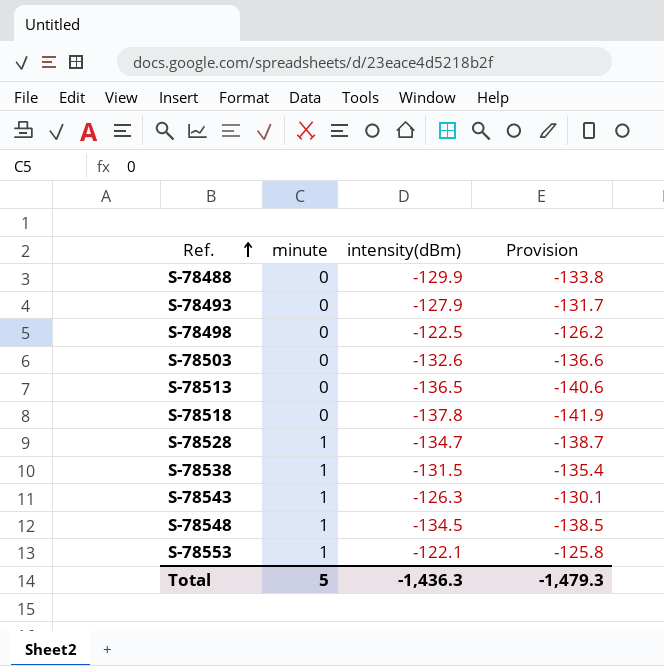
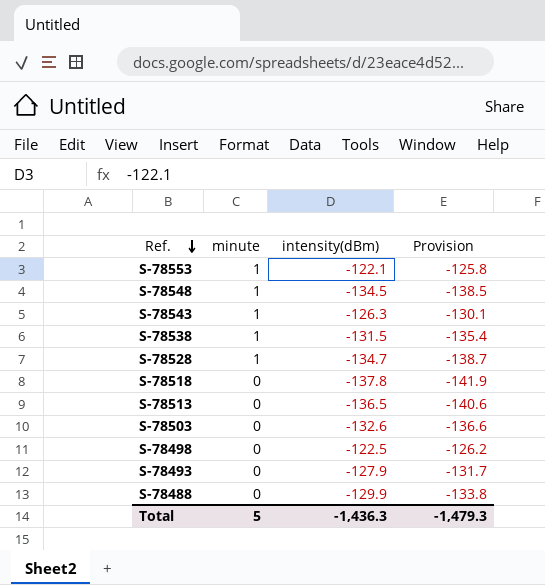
row order: Ref. ascending -> Ref. descending

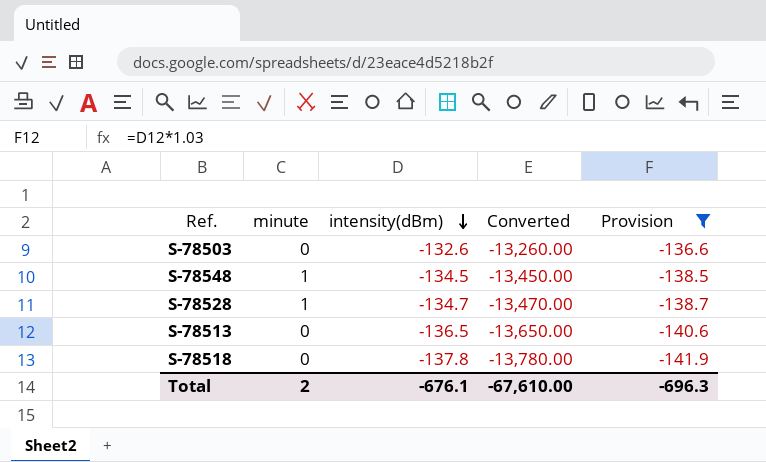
filter: none -> Provision <= -136.6
row order: Ref. descending -> intensity(dBm) descending
column Converted | formula: none -> [intensity(dBm)] * 100
Total | minute: 5 -> 2
Total | intensity(dBm): -1,436.3 -> -676.1
Total | Provision: -1,479.3 -> -696.3

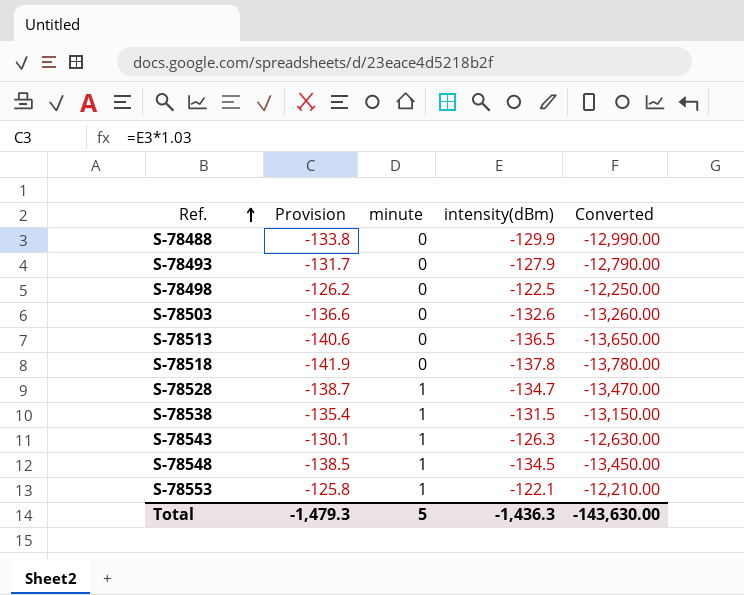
filter: Provision <= -136.6 -> none
row order: intensity(dBm) descending -> Ref. ascending
column Provision | position: 5 -> 2
Total | Provision: -696.3 -> -1,479.3
Total | minute: 2 -> 5
Total | intensity(dBm): -676.1 -> -1,436.3
Total | Converted: -67,610.00 -> -143,630.00

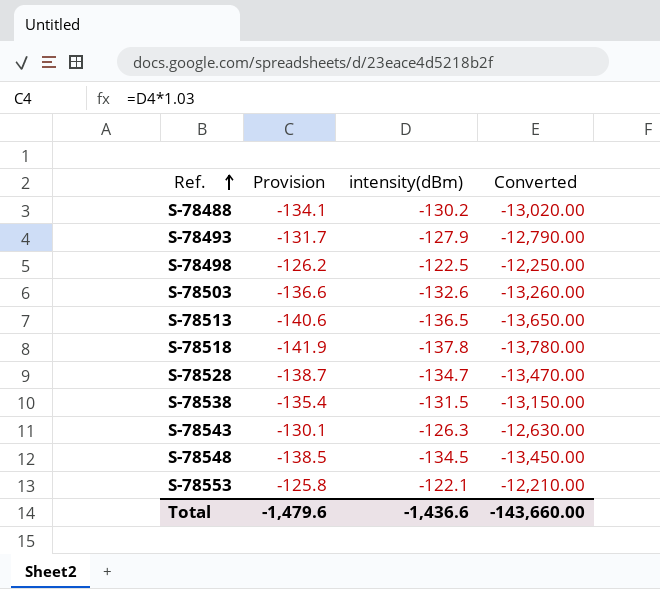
column minute | position: 3 -> none
S-78488 | Provision: -133.8 -> -134.1
S-78488 | intensity(dBm): -129.9 -> -130.2
S-78488 | Converted: -12,990.00 -> -13,020.00
Total | Provision: -1,479.3 -> -1,479.6
Total | intensity(dBm): -1,436.3 -> -1,436.6
Total | Converted: -143,630.00 -> -143,660.00

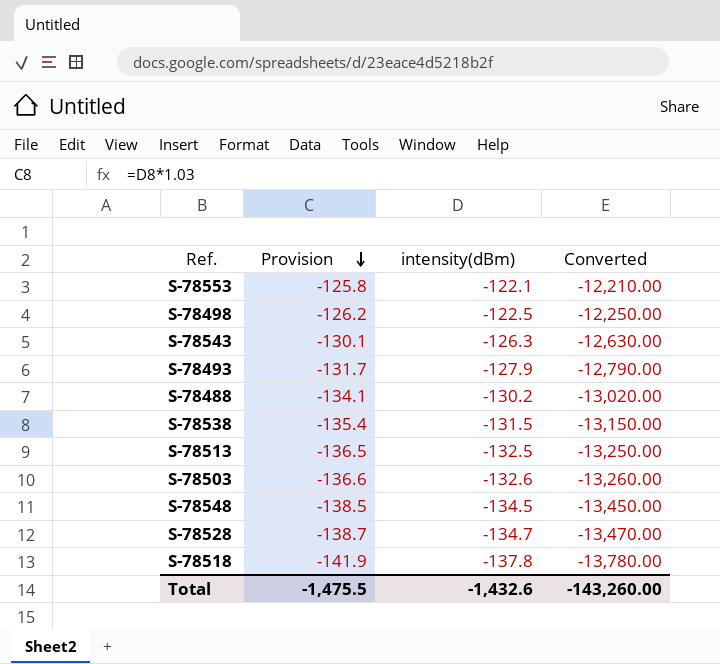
row order: Ref. ascending -> Provision descending
S-78513 | Provision: -140.6 -> -136.5
S-78513 | intensity(dBm): -136.5 -> -132.5
S-78513 | Converted: -13,650.00 -> -13,250.00
Total | Provision: -1,479.6 -> -1,475.5
Total | intensity(dBm): -1,436.6 -> -1,432.6
Total | Converted: -143,660.00 -> -143,260.00

